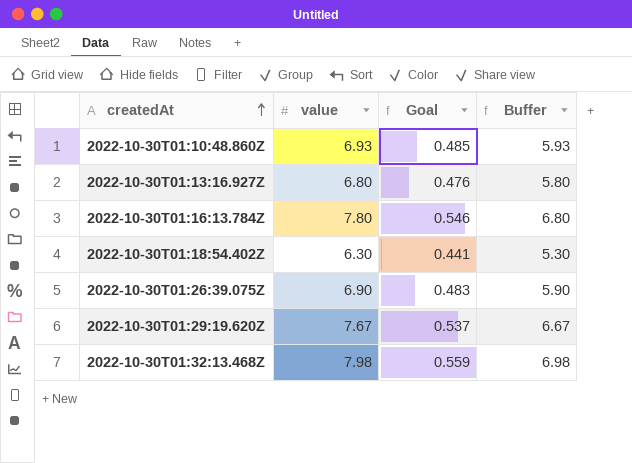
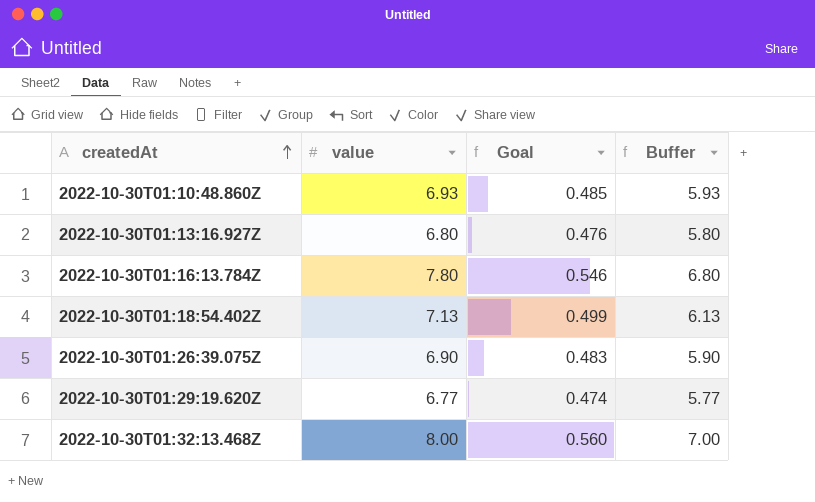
2022-10-30T01:18:54.402Z | value: 6.30 -> 7.13
2022-10-30T01:18:54.402Z | Goal: 0.441 -> 0.499
2022-10-30T01:18:54.402Z | Buffer: 5.30 -> 6.13
2022-10-30T01:29:19.620Z | value: 7.67 -> 6.77
2022-10-30T01:29:19.620Z | Goal: 0.537 -> 0.474
2022-10-30T01:29:19.620Z | Buffer: 6.67 -> 5.77
2022-10-30T01:32:13.468Z | value: 7.98 -> 8.00
2022-10-30T01:32:13.468Z | Goal: 0.559 -> 0.560
2022-10-30T01:32:13.468Z | Buffer: 6.98 -> 7.00

